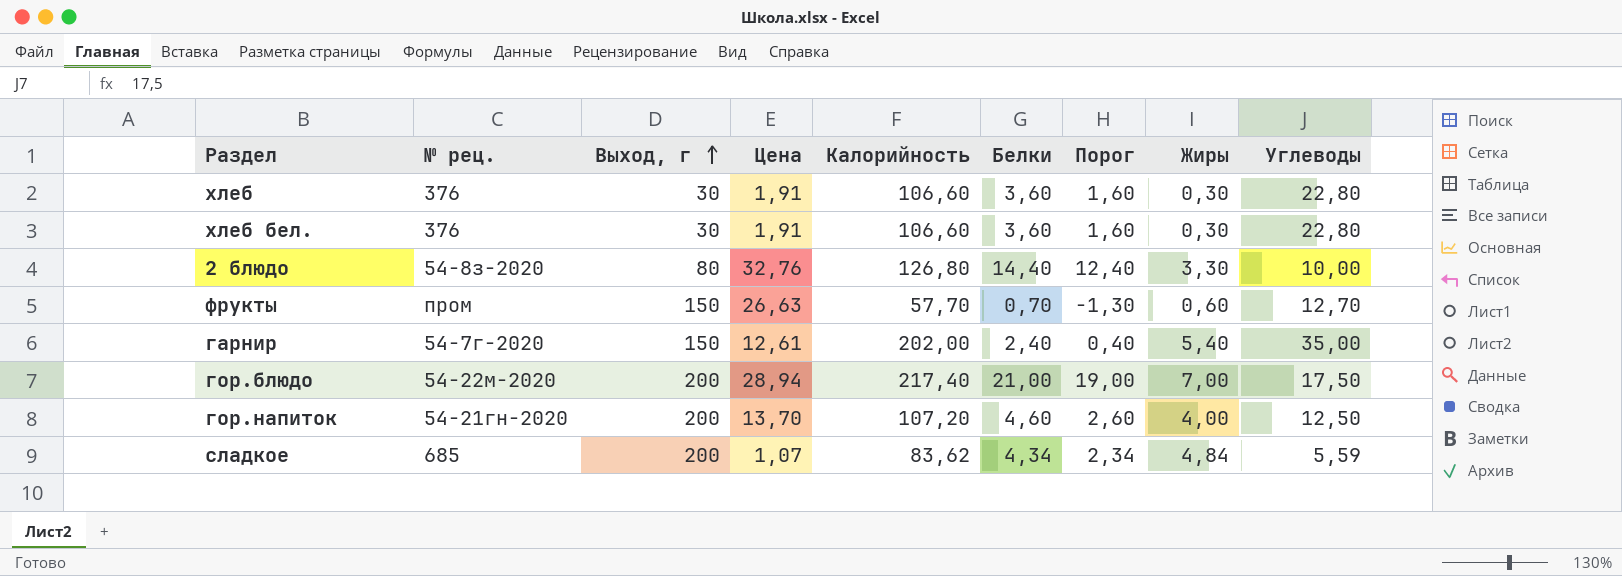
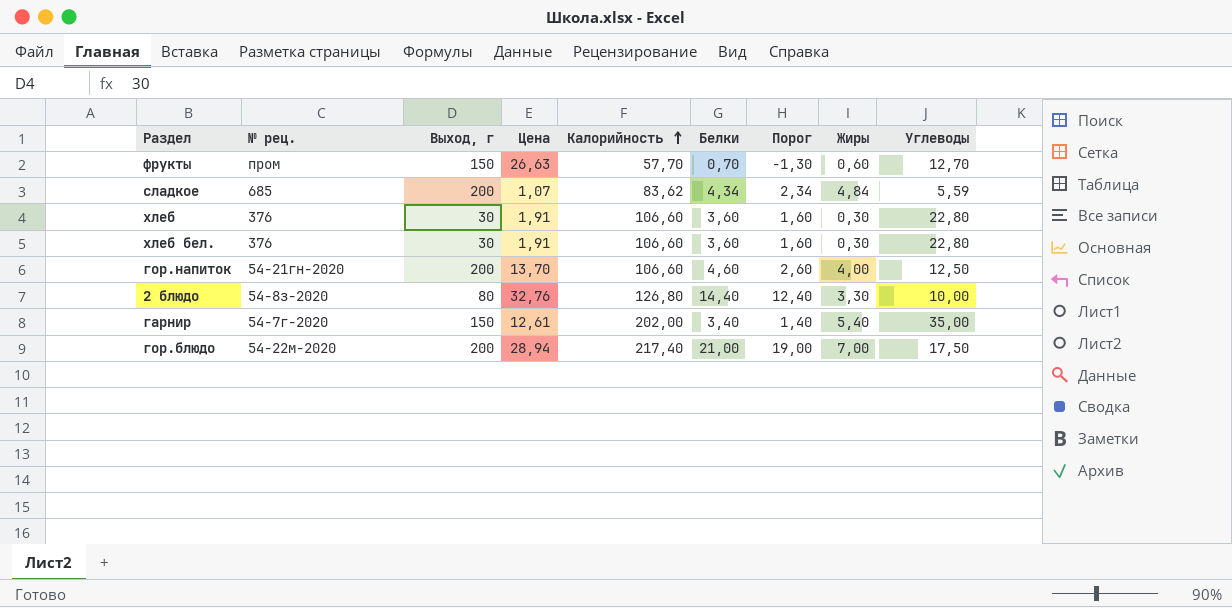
row order: Выход, г ascending -> Калорийность ascending
гор.напиток | Калорийность: 107,20 -> 106,60
гарнир | Белки: 2,40 -> 3,40
гарнир | Порог: 0,40 -> 1,40

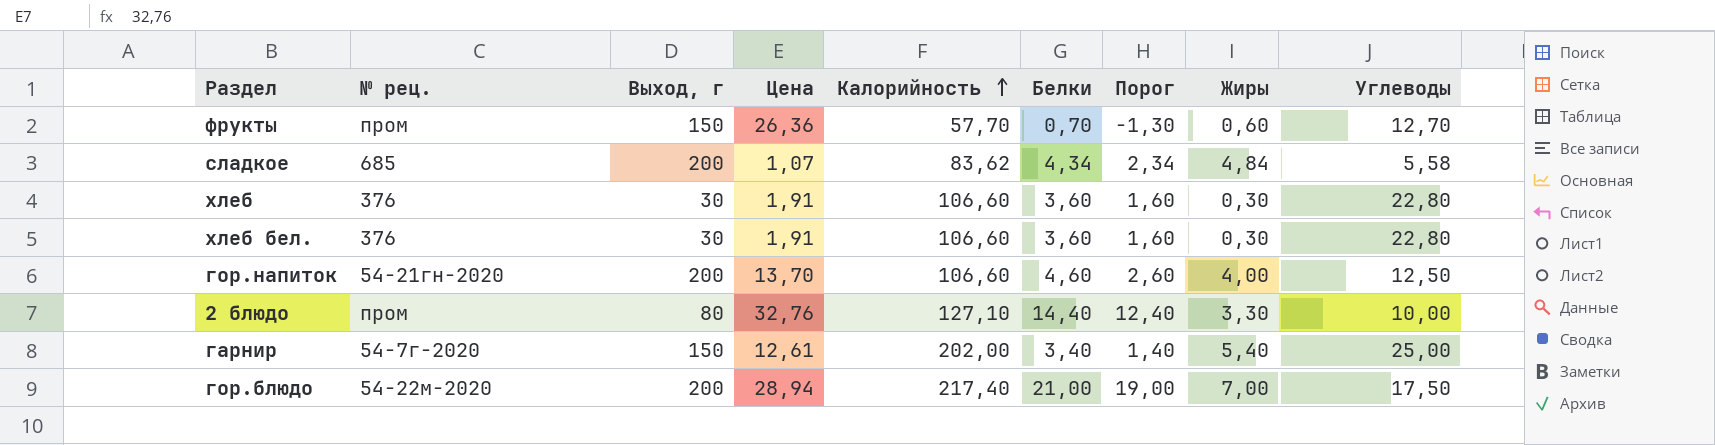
фрукты | Цена: 26,63 -> 26,36
сладкое | Углеводы: 5,59 -> 5,58
2 блюдо | № рец.: 54-8з-2020 -> пром
2 блюдо | Калорийность: 126,80 -> 127,10
гарнир | Углеводы: 35,00 -> 25,00

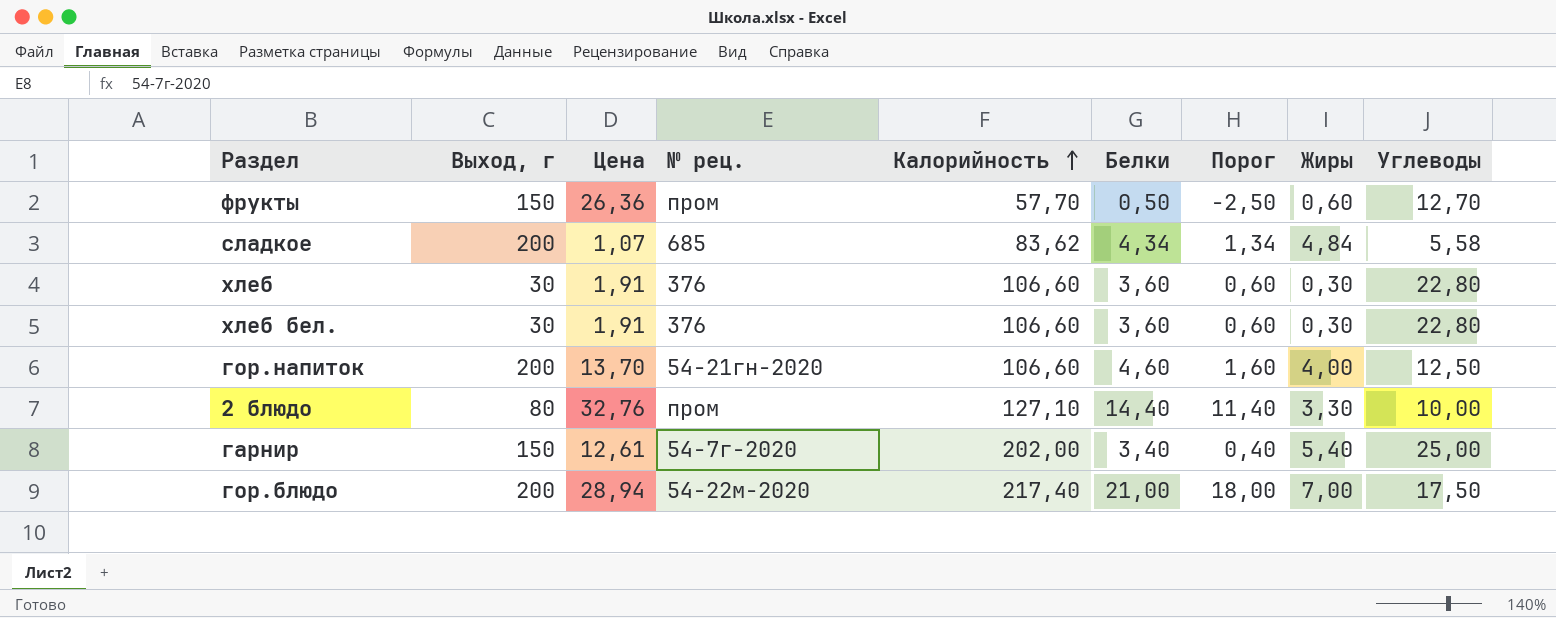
column № рец. | position: 2 -> 4
column Порог | formula: [Белки] - 2 -> [Белки] - 3
фрукты | Белки: 0,70 -> 0,50

